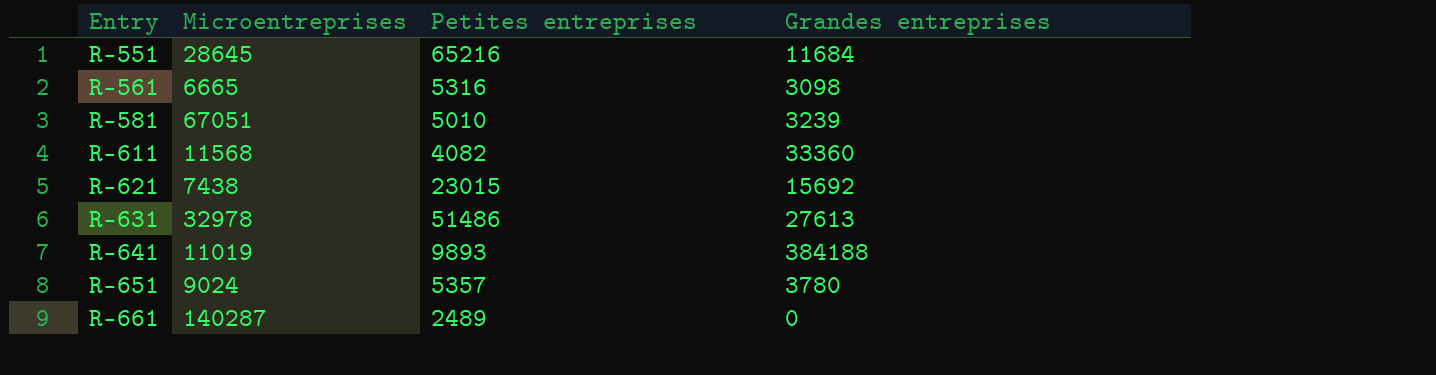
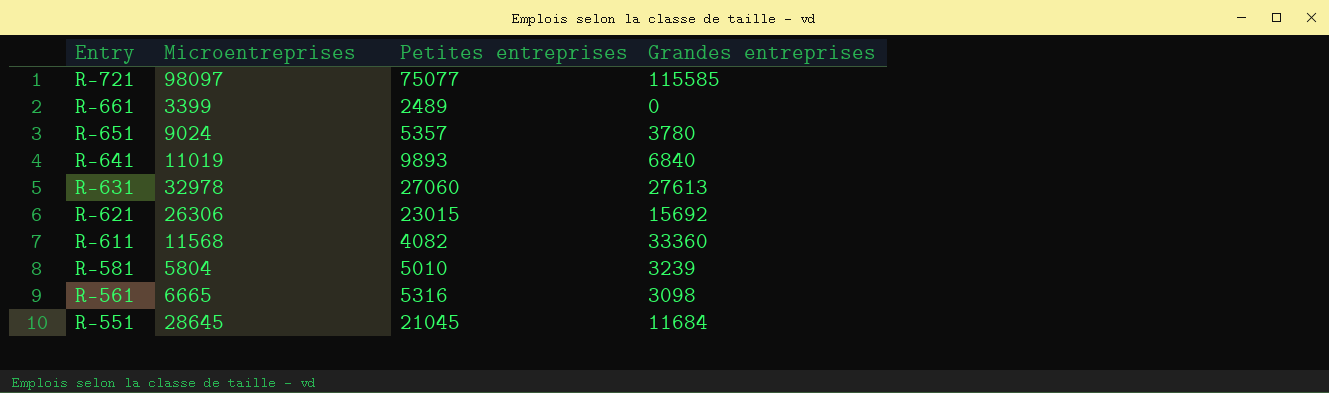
row order: Entry ascending -> Entry descending
row R-721: none -> 98097 | 75077 | 115585
R-661 | Microentreprises: 140287 -> 3399
R-641 | Grandes entreprises: 384188 -> 6840
R-631 | Petites entreprises: 51486 -> 27060
R-621 | Microentreprises: 7438 -> 26306
R-581 | Microentreprises: 67051 -> 5804
R-551 | Petites entreprises: 65216 -> 21045

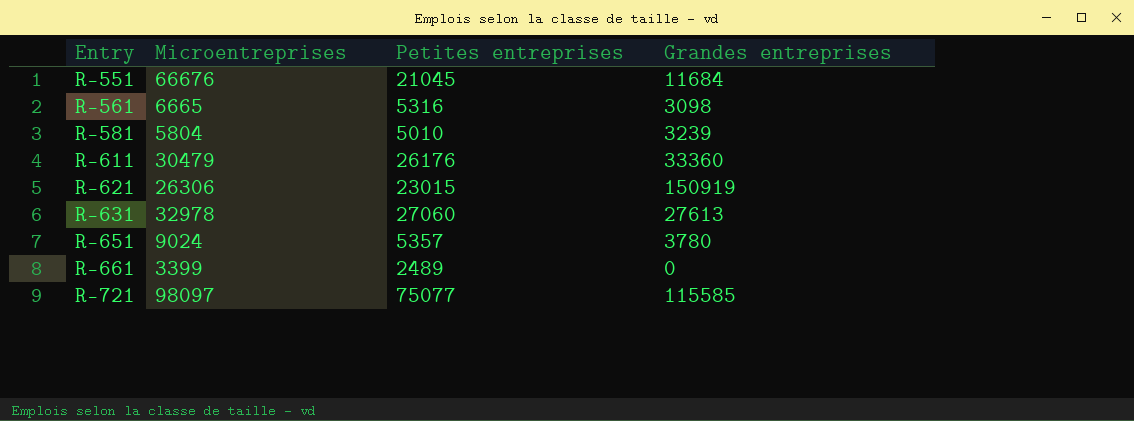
row order: Entry descending -> Entry ascending
row R-641: 11019 | 9893 | 6840 -> none
R-551 | Microentreprises: 28645 -> 66676
R-611 | Microentreprises: 11568 -> 30479
R-611 | Petites entreprises: 4082 -> 26176
R-621 | Grandes entreprises: 15692 -> 150919

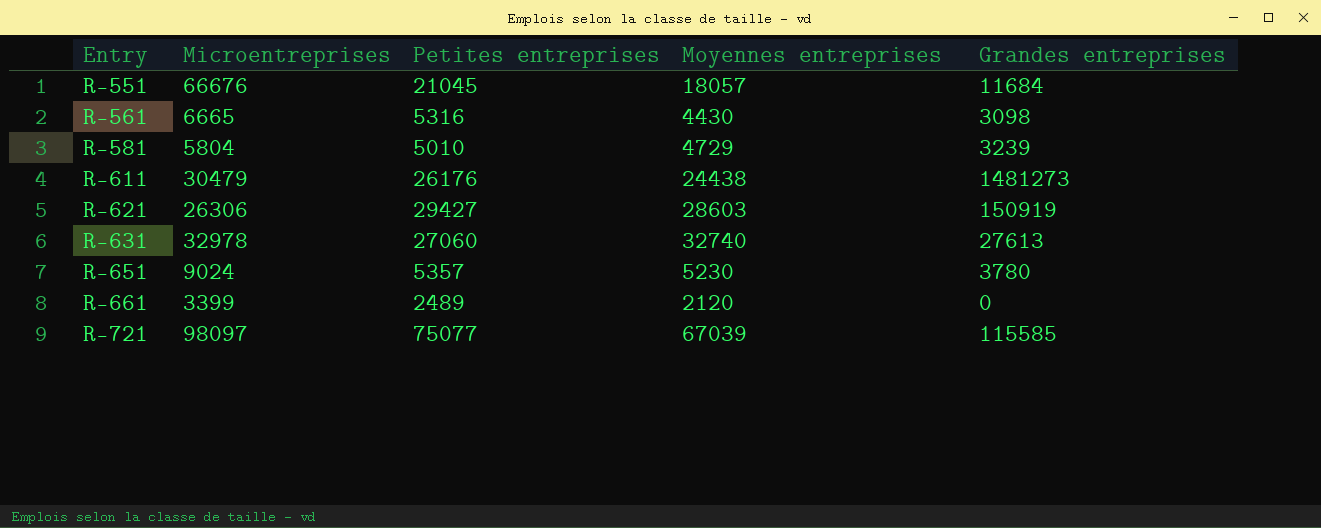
column Moyennes entreprises | position: none -> 4
R-611 | Grandes entreprises: 33360 -> 1481273
R-621 | Petites entreprises: 23015 -> 29427

